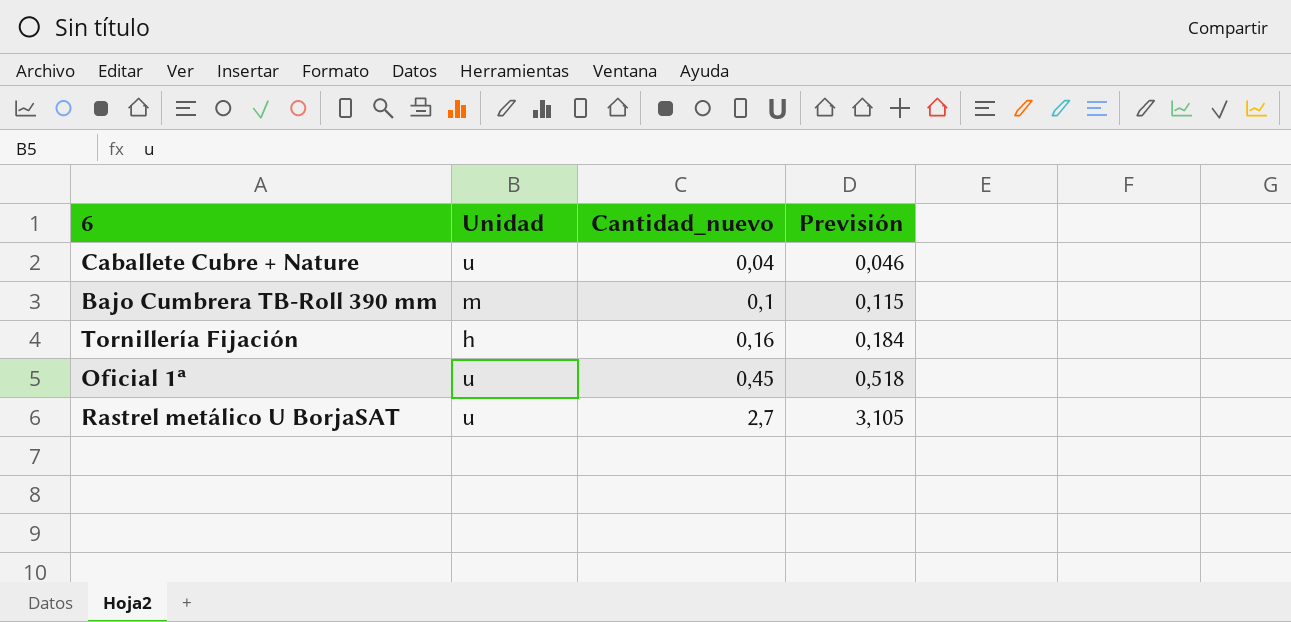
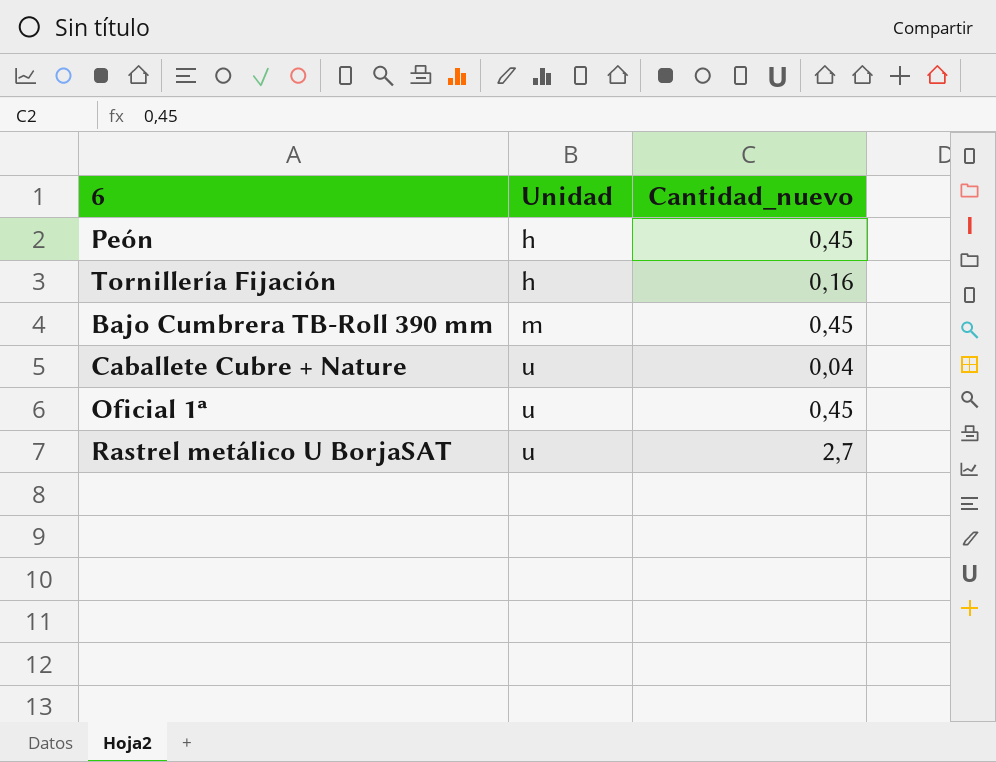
row order: Cantidad_nuevo ascending -> Unidad ascending
column Previsión | formula: [Cantidad_nuevo] * 1,15 -> none
row Peón: none -> h | 0,45
Bajo Cumbrera TB-Roll 390 mm | Cantidad_nuevo: 0,1 -> 0,45

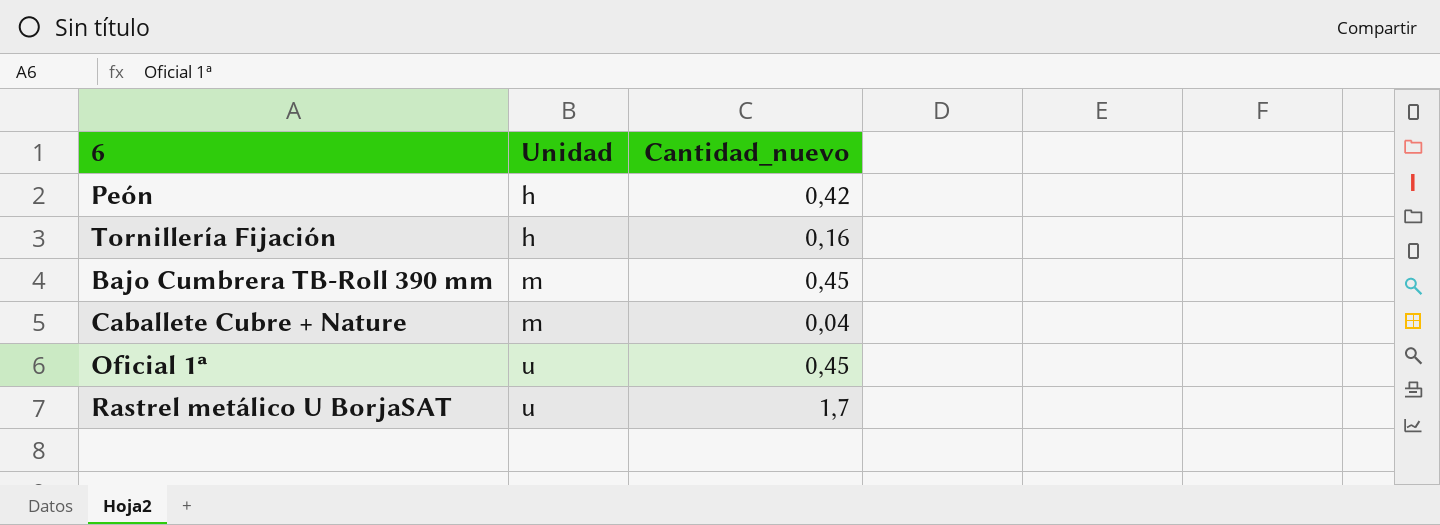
Peón | Cantidad_nuevo: 0,45 -> 0,42
Caballete Cubre + Nature | Unidad: u -> m
Rastrel metálico U BorjaSAT | Cantidad_nuevo: 2,7 -> 1,7

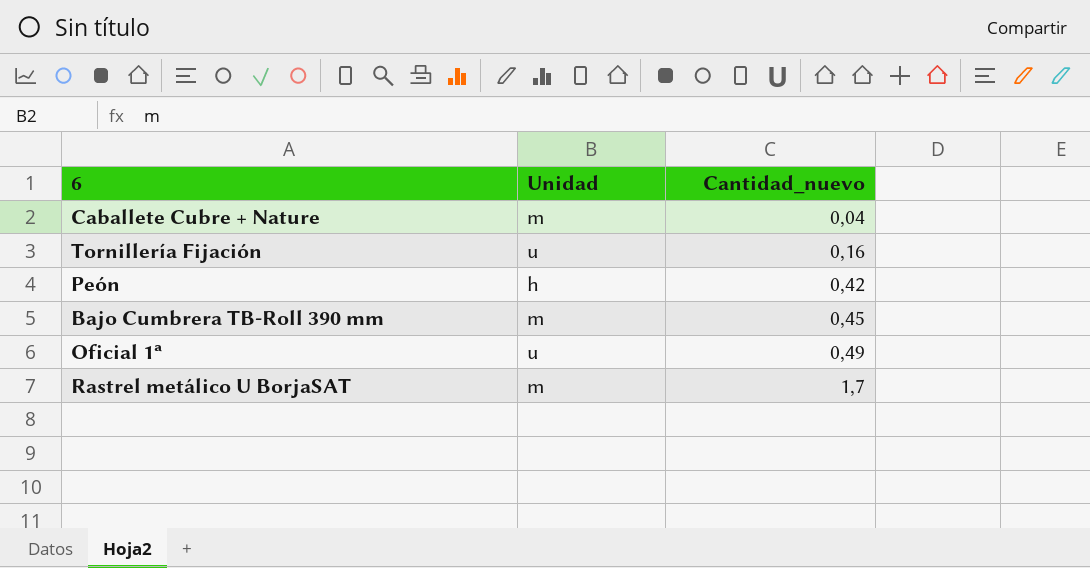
row order: Unidad ascending -> Cantidad_nuevo ascending
Tornillería Fijación | Unidad: h -> u
Oficial 1ª | Cantidad_nuevo: 0,45 -> 0,49
Rastrel metálico U BorjaSAT | Unidad: u -> m

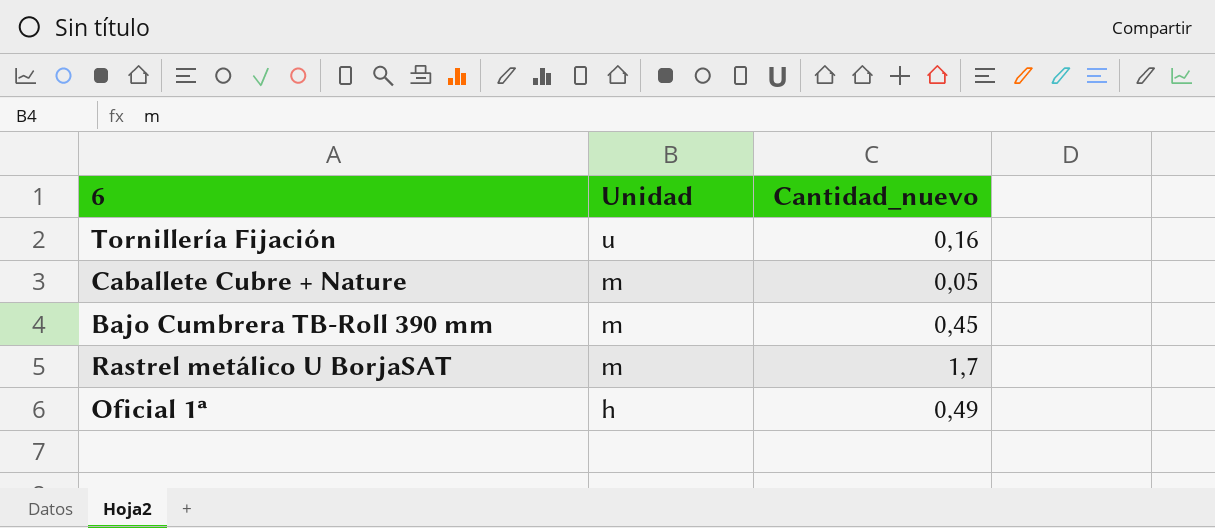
row order: Cantidad_nuevo ascending -> Unidad descending
row Peón: h | 0,42 -> none
Caballete Cubre + Nature | Cantidad_nuevo: 0,04 -> 0,05
Oficial 1ª | Unidad: u -> h

